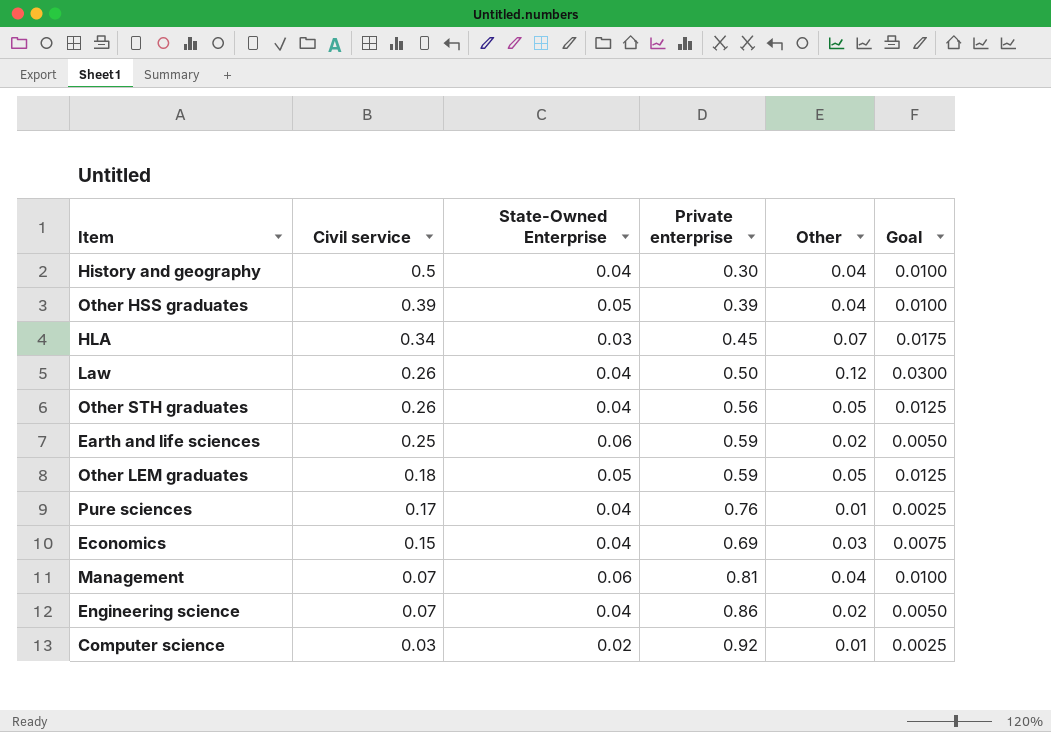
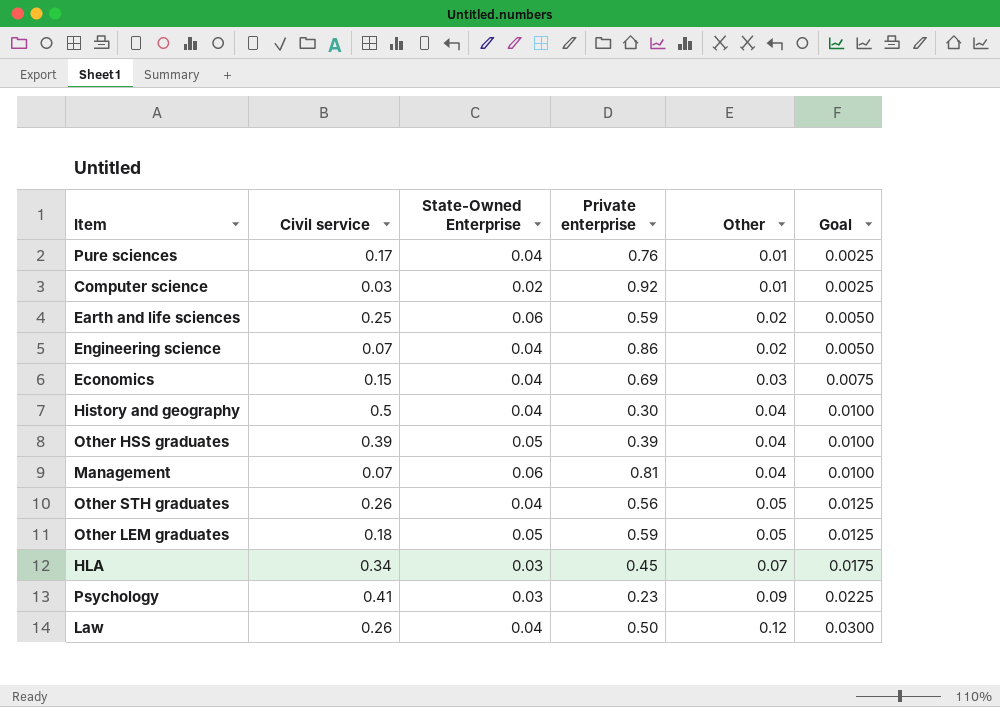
row order: Civil service descending -> Other ascending
row Psychology: none -> 0.41 | 0.03 | 0.23 | 0.09 | 0.0225

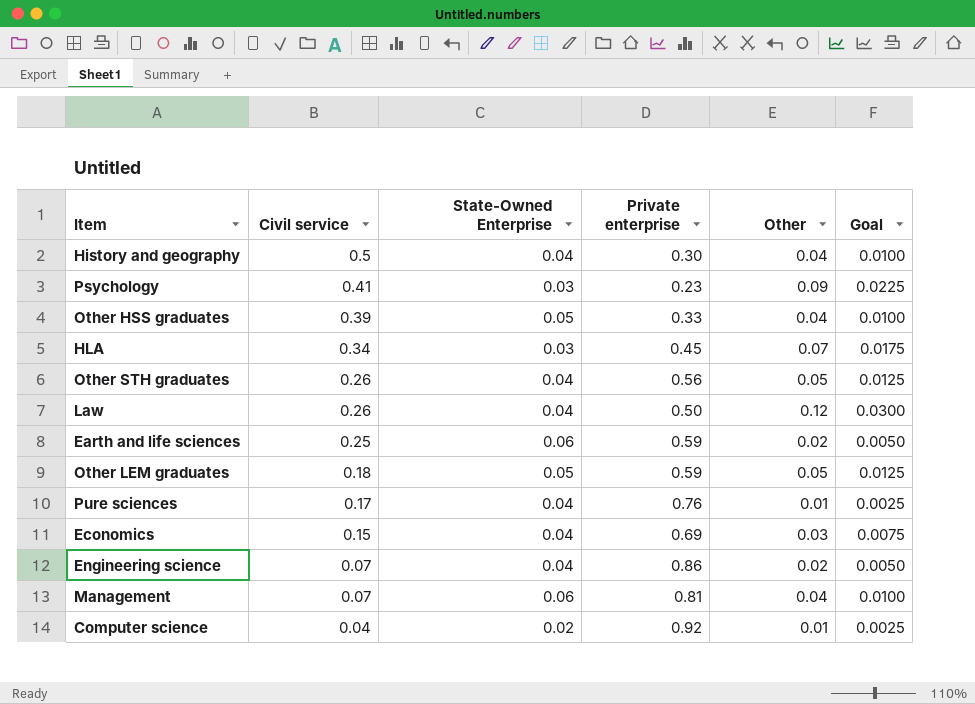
row order: Other ascending -> Civil service descending
Other HSS graduates | Private enterprise: 0.39 -> 0.33
Computer science | Civil service: 0.03 -> 0.04

